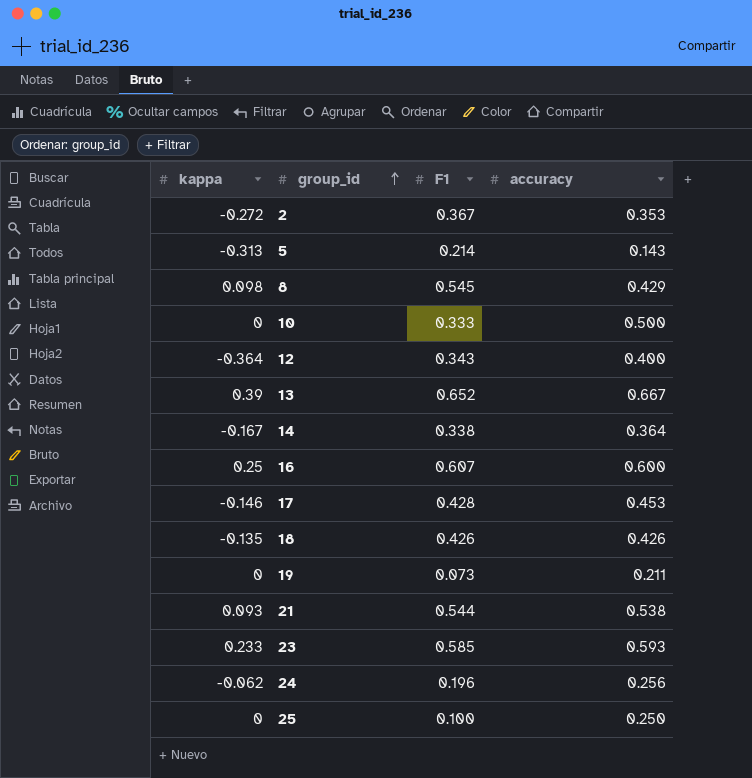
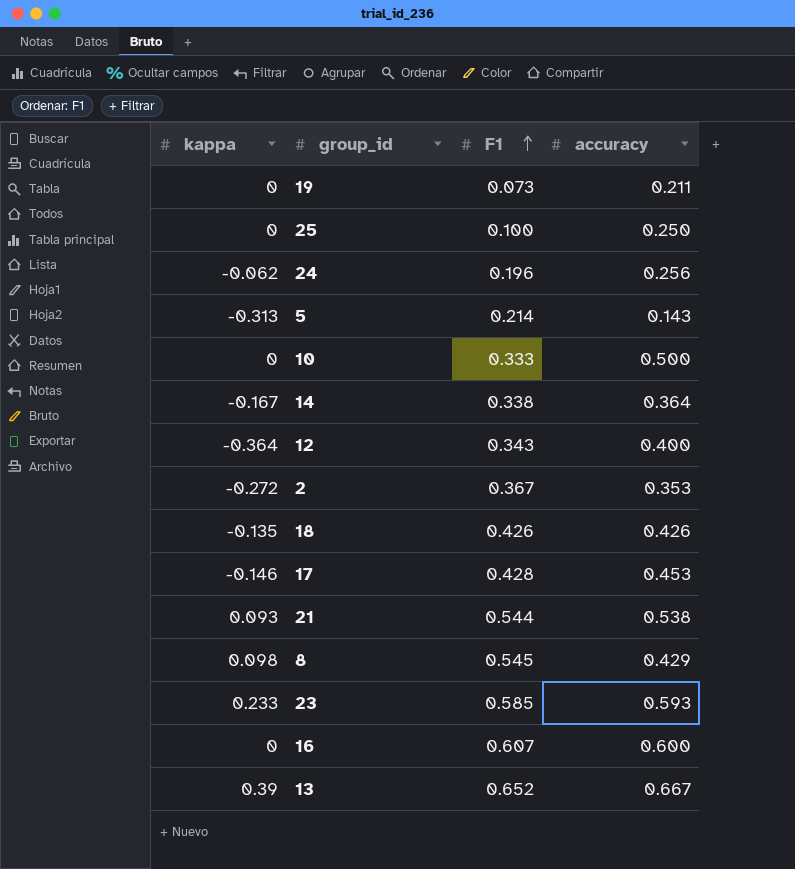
row order: group_id ascending -> F1 ascending
16 | kappa: 0.25 -> 0

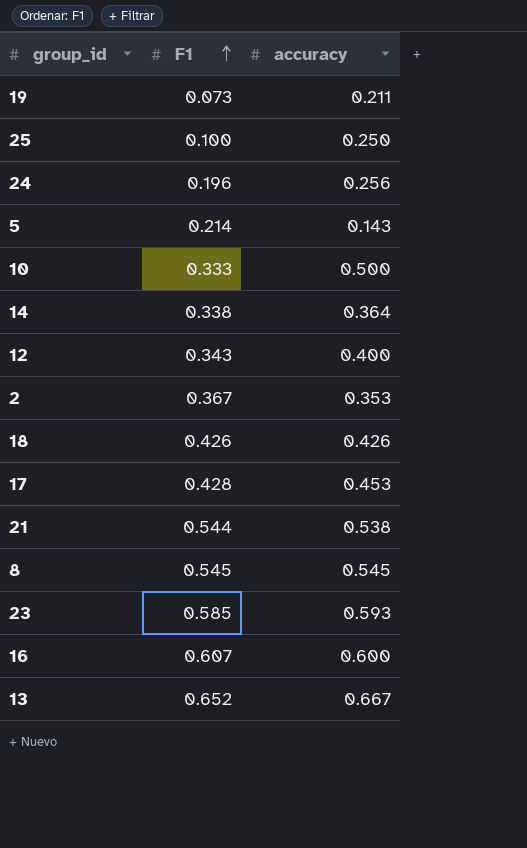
column kappa | position: 1 -> none
8 | accuracy: 0.429 -> 0.545

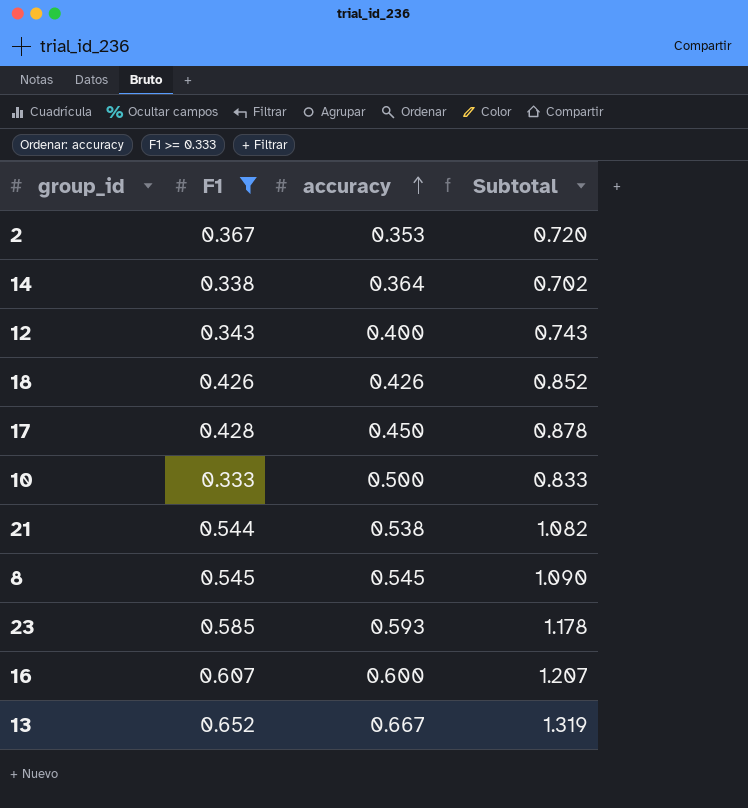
filter: none -> F1 >= 0.333
row order: F1 ascending -> accuracy ascending
column Subtotal | formula: none -> [F1] + [accuracy]
17 | accuracy: 0.453 -> 0.450

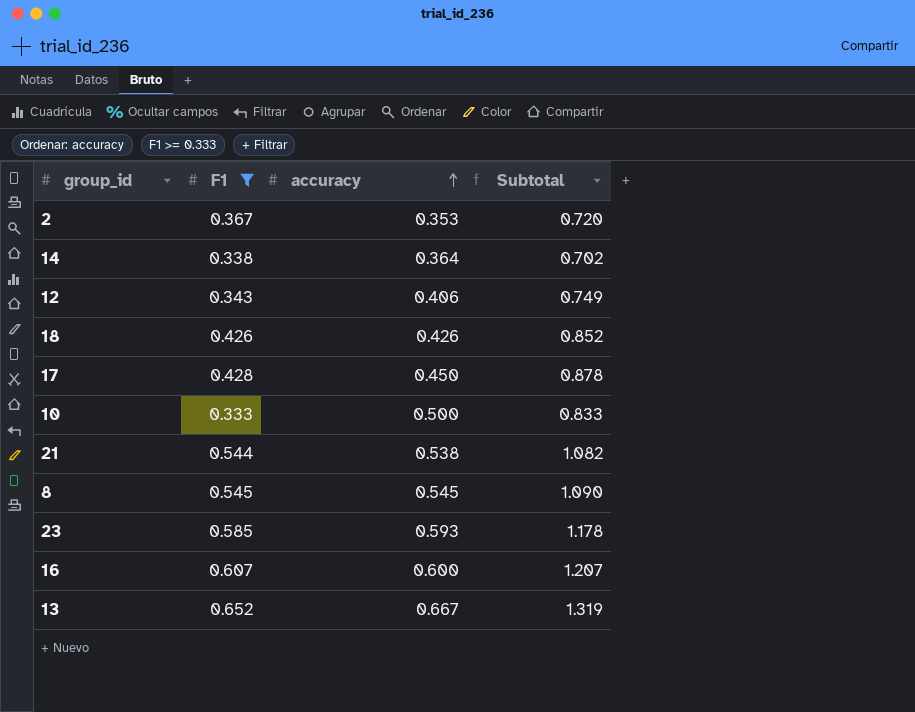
12 | accuracy: 0.400 -> 0.406
12 | Subtotal: 0.743 -> 0.749

